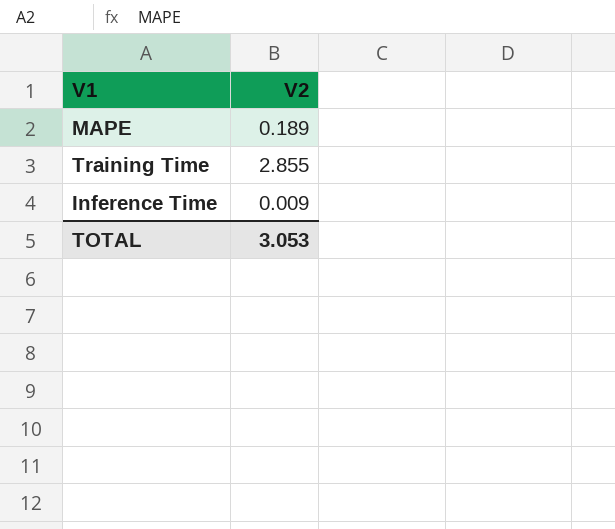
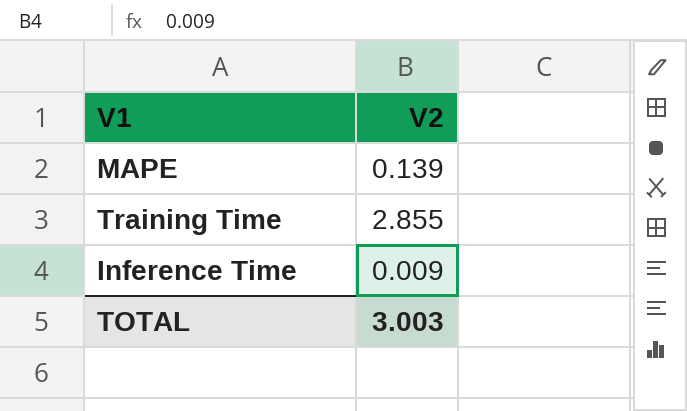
MAPE | V2: 0.189 -> 0.139
TOTAL | V2: 3.053 -> 3.003

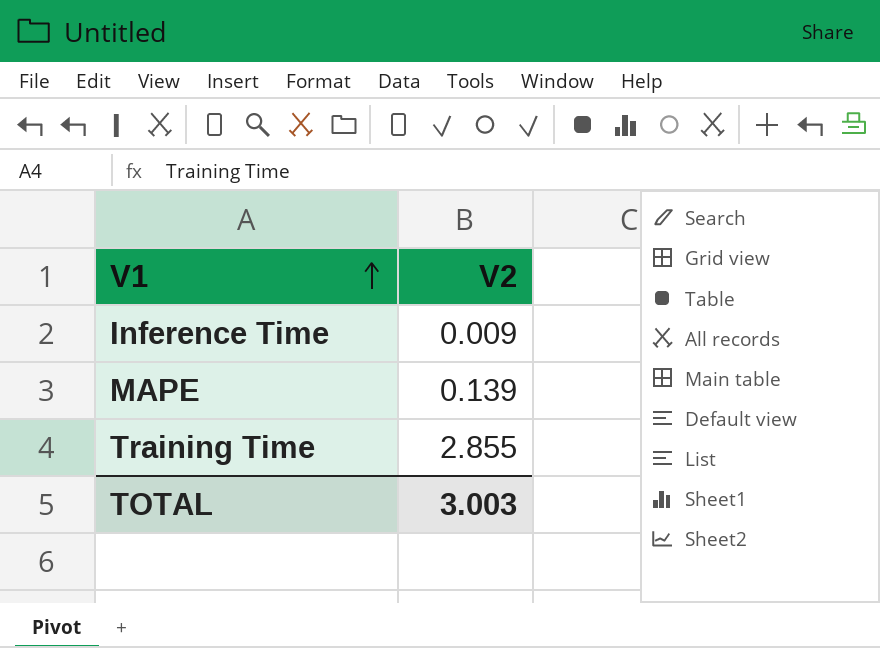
row order: none -> V1 ascending

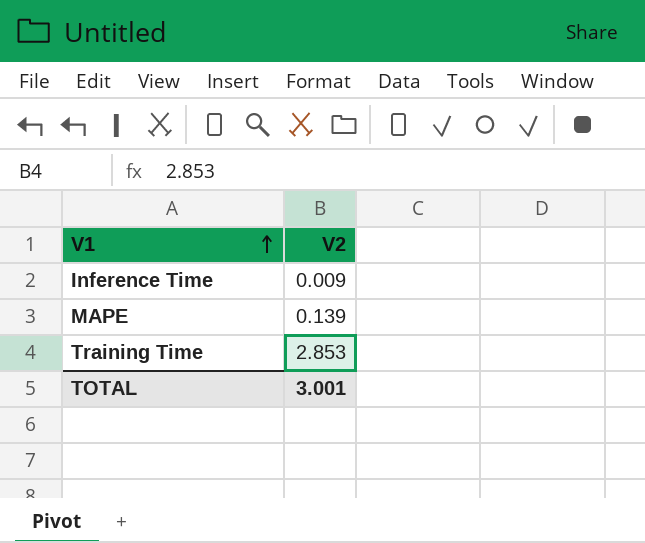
Training Time | V2: 2.855 -> 2.853
TOTAL | V2: 3.003 -> 3.001

